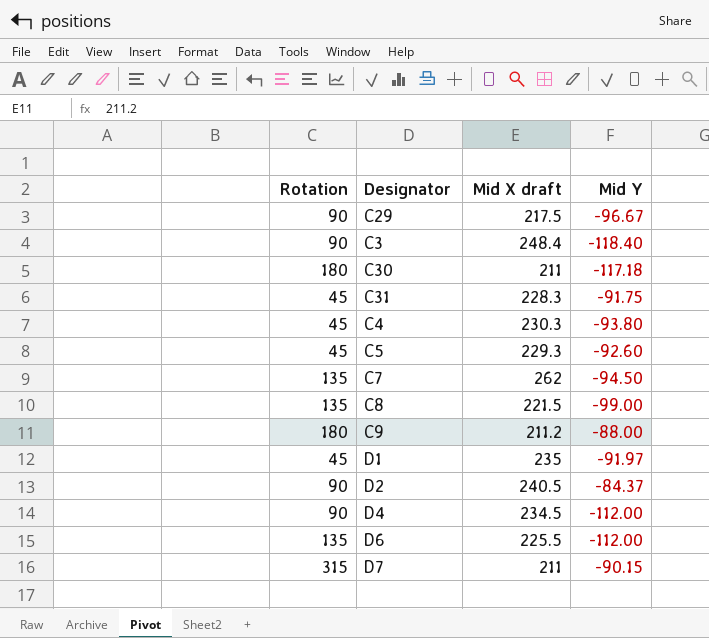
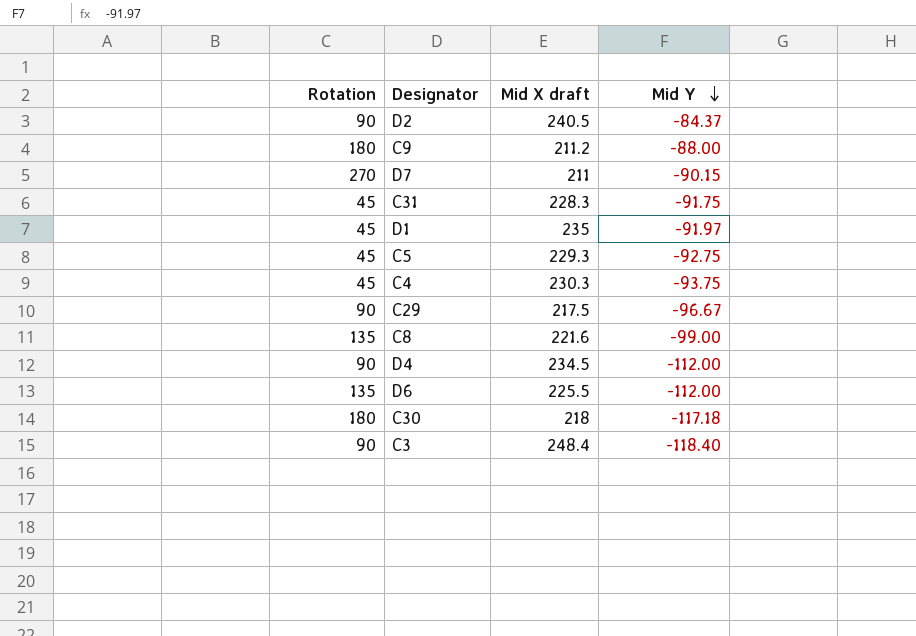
row order: none -> Mid Y descending
row C7: 135 | 262 | -94.50 -> none
D7 | Rotation: 315 -> 270
C5 | Mid Y: -92.60 -> -92.75
C4 | Mid Y: -93.80 -> -93.75
C8 | Mid X draft: 221.5 -> 221.6
C30 | Mid X draft: 211 -> 218

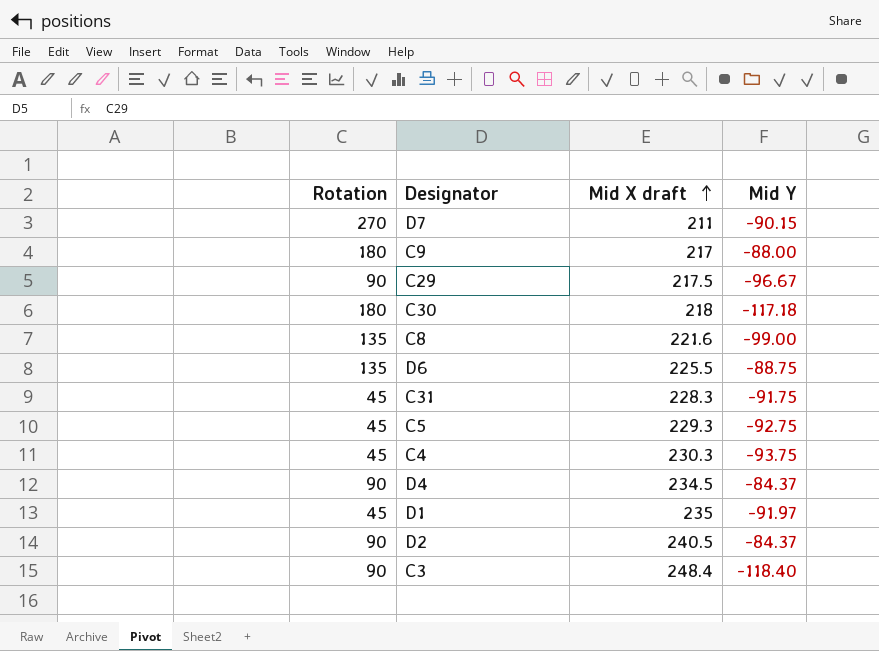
row order: Mid Y descending -> Mid X draft ascending
C9 | Mid X draft: 211.2 -> 217
D6 | Mid Y: -112.00 -> -88.75
D4 | Mid Y: -112.00 -> -84.37

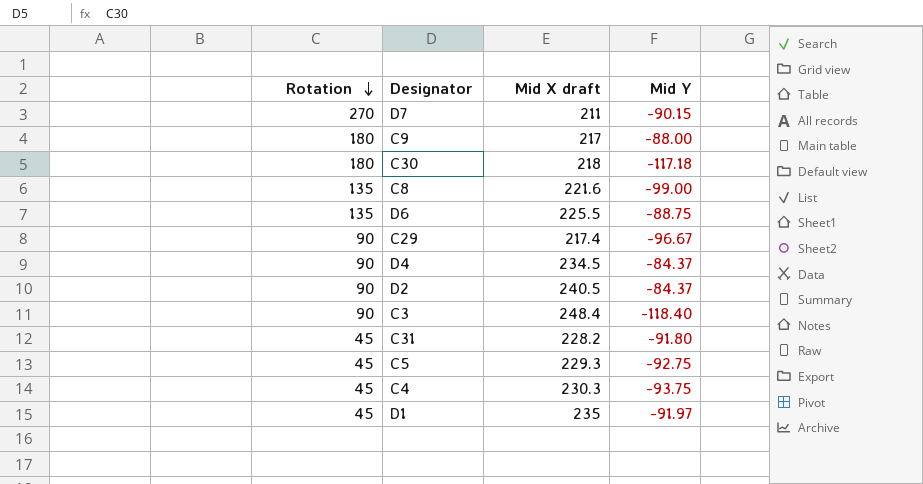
row order: Mid X draft ascending -> Rotation descending
C29 | Mid X draft: 217.5 -> 217.4
C31 | Mid X draft: 228.3 -> 228.2
C31 | Mid Y: -91.75 -> -91.80

